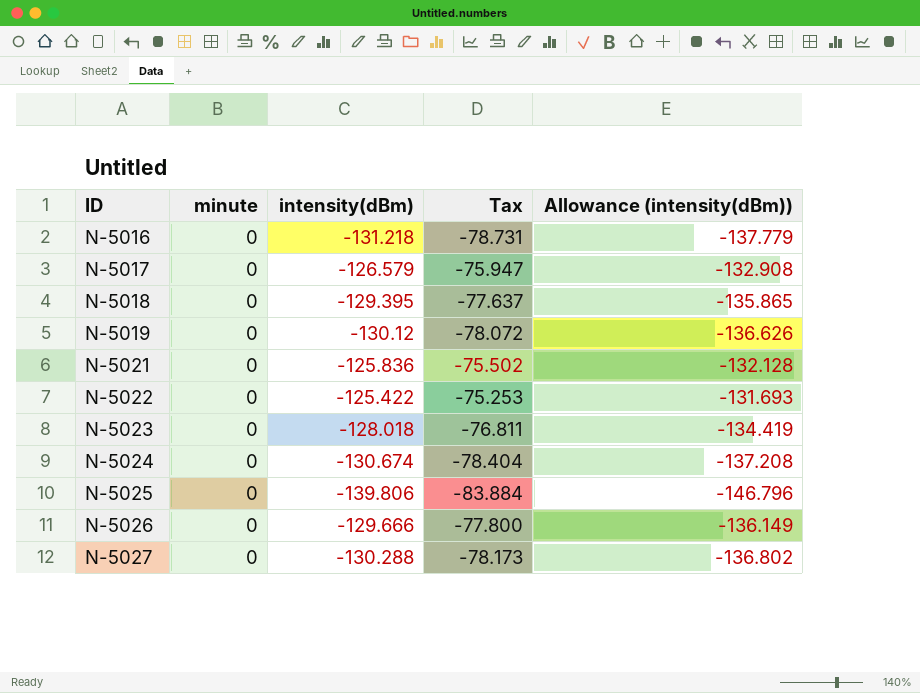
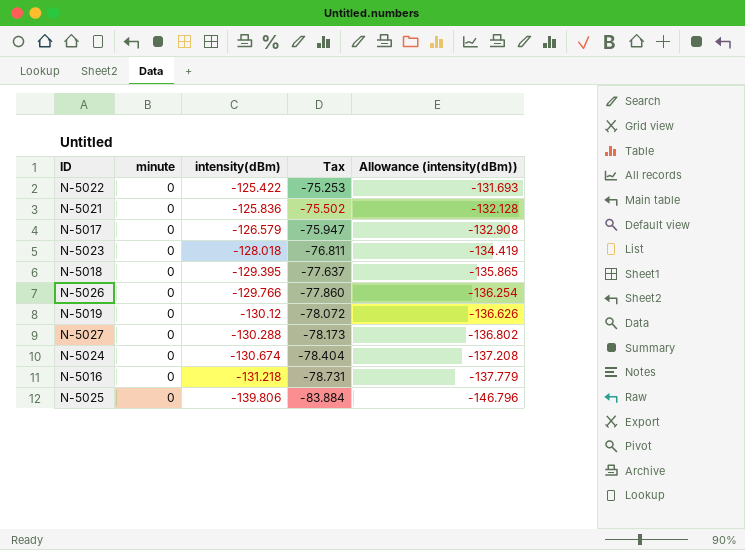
row order: ID ascending -> intensity(dBm) descending
N-5026 | intensity(dBm): -129.666 -> -129.766
N-5026 | Tax: -77.800 -> -77.860
N-5026 | Allowance (intensity(dBm)): -136.149 -> -136.254

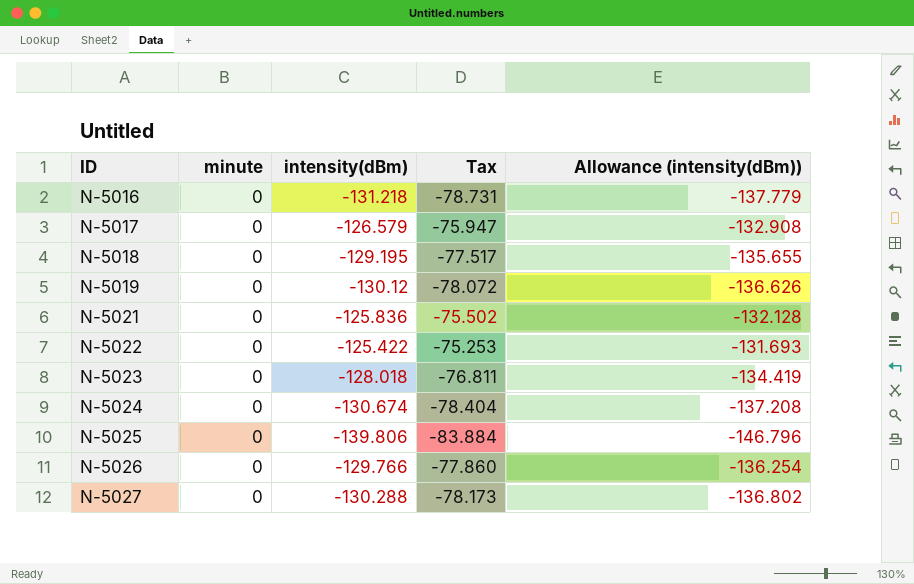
row order: intensity(dBm) descending -> ID ascending
N-5018 | intensity(dBm): -129.395 -> -129.195
N-5018 | Tax: -77.637 -> -77.517
N-5018 | Allowance (intensity(dBm)): -135.865 -> -135.655

